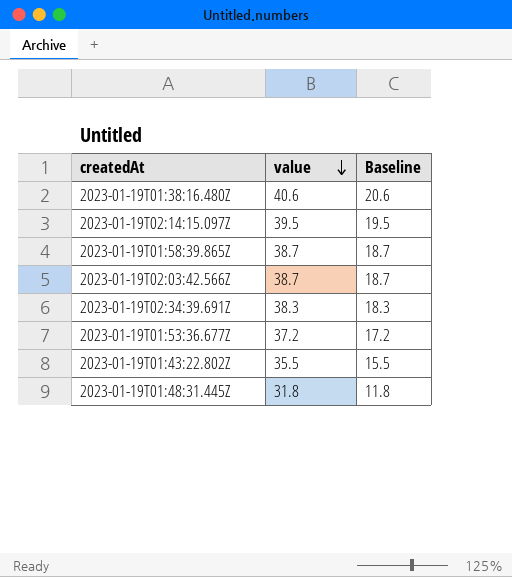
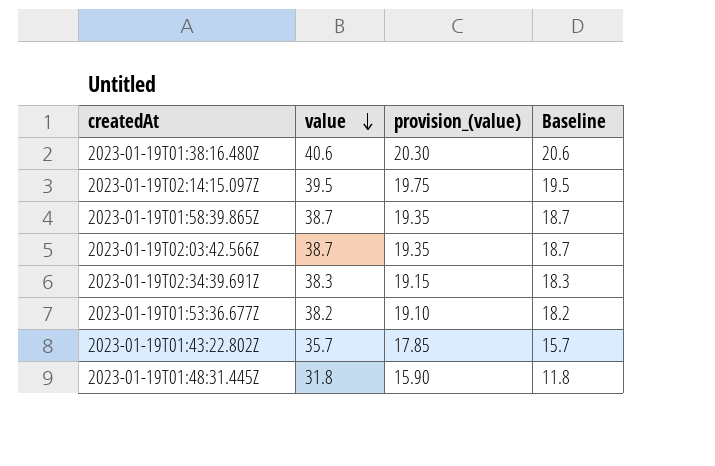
column provision_(value) | formula: none -> [value] * 0.5
2023-01-19T01:53:36.677Z | value: 37.2 -> 38.2
2023-01-19T01:53:36.677Z | Baseline: 17.2 -> 18.2
2023-01-19T01:43:22.802Z | value: 35.5 -> 35.7
2023-01-19T01:43:22.802Z | Baseline: 15.5 -> 15.7

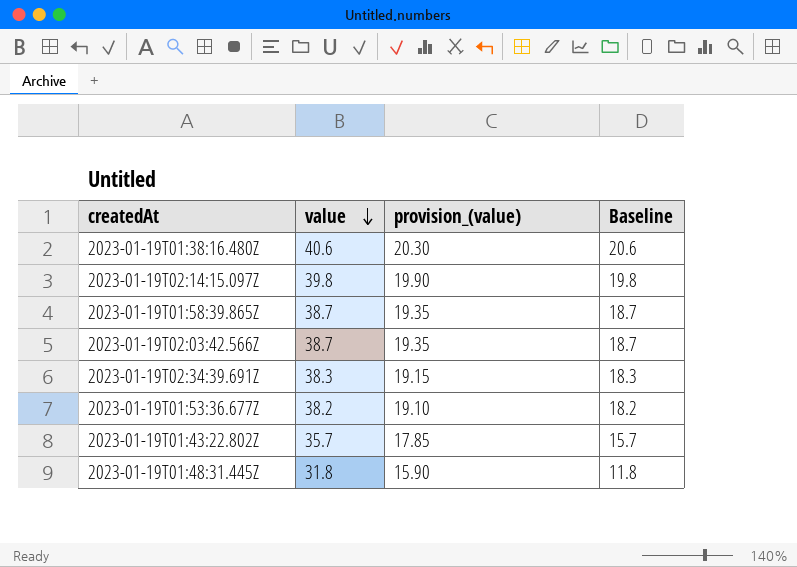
2023-01-19T02:14:15.097Z | value: 39.5 -> 39.8
2023-01-19T02:14:15.097Z | provision_(value): 19.75 -> 19.90
2023-01-19T02:14:15.097Z | Baseline: 19.5 -> 19.8

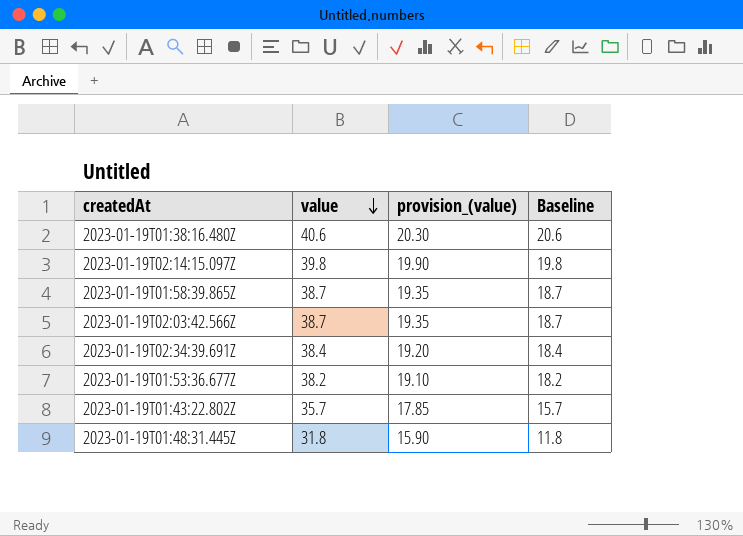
2023-01-19T02:34:39.691Z | value: 38.3 -> 38.4
2023-01-19T02:34:39.691Z | provision_(value): 19.15 -> 19.20
2023-01-19T02:34:39.691Z | Baseline: 18.3 -> 18.4

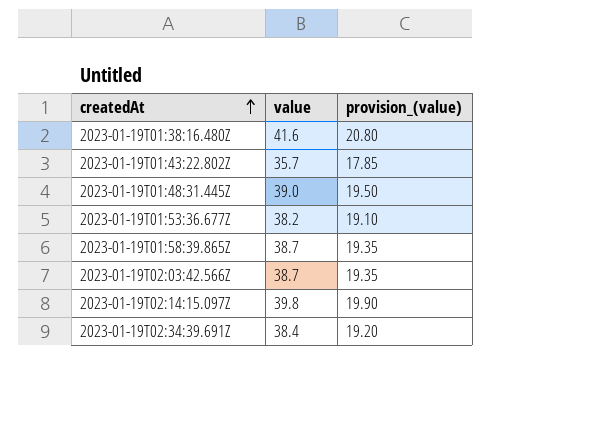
row order: value descending -> createdAt ascending
column Baseline | formula: [value] - 20 -> none
2023-01-19T01:38:16.480Z | value: 40.6 -> 41.6
2023-01-19T01:38:16.480Z | provision_(value): 20.30 -> 20.80
2023-01-19T01:48:31.445Z | value: 31.8 -> 39.0
2023-01-19T01:48:31.445Z | provision_(value): 15.90 -> 19.50

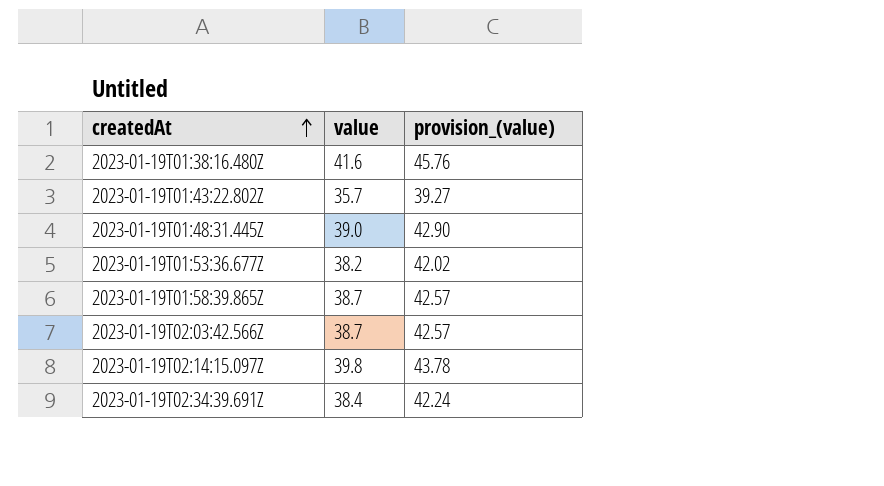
column provision_(value) | formula: [value] * 0.5 -> [value] * 1.1

